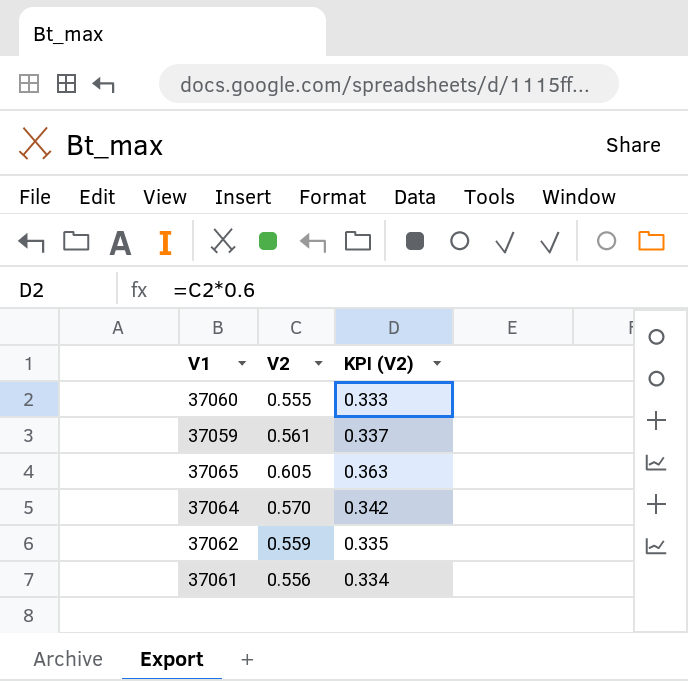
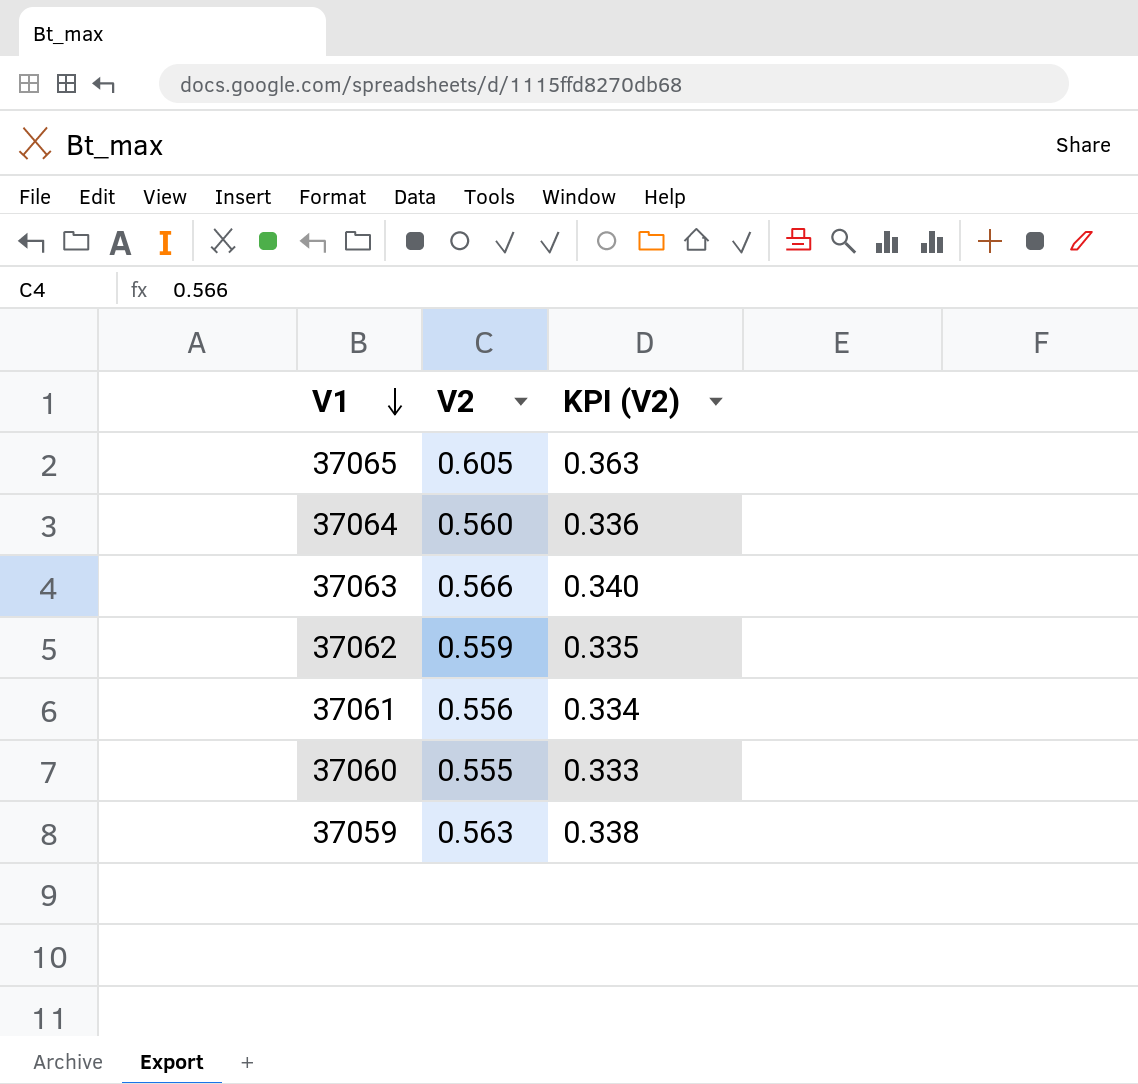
row order: none -> V1 descending
37064 | V2: 0.570 -> 0.560
37064 | KPI (V2): 0.342 -> 0.336
row 37063: none -> 0.566 | 0.340
37059 | V2: 0.561 -> 0.563
37059 | KPI (V2): 0.337 -> 0.338

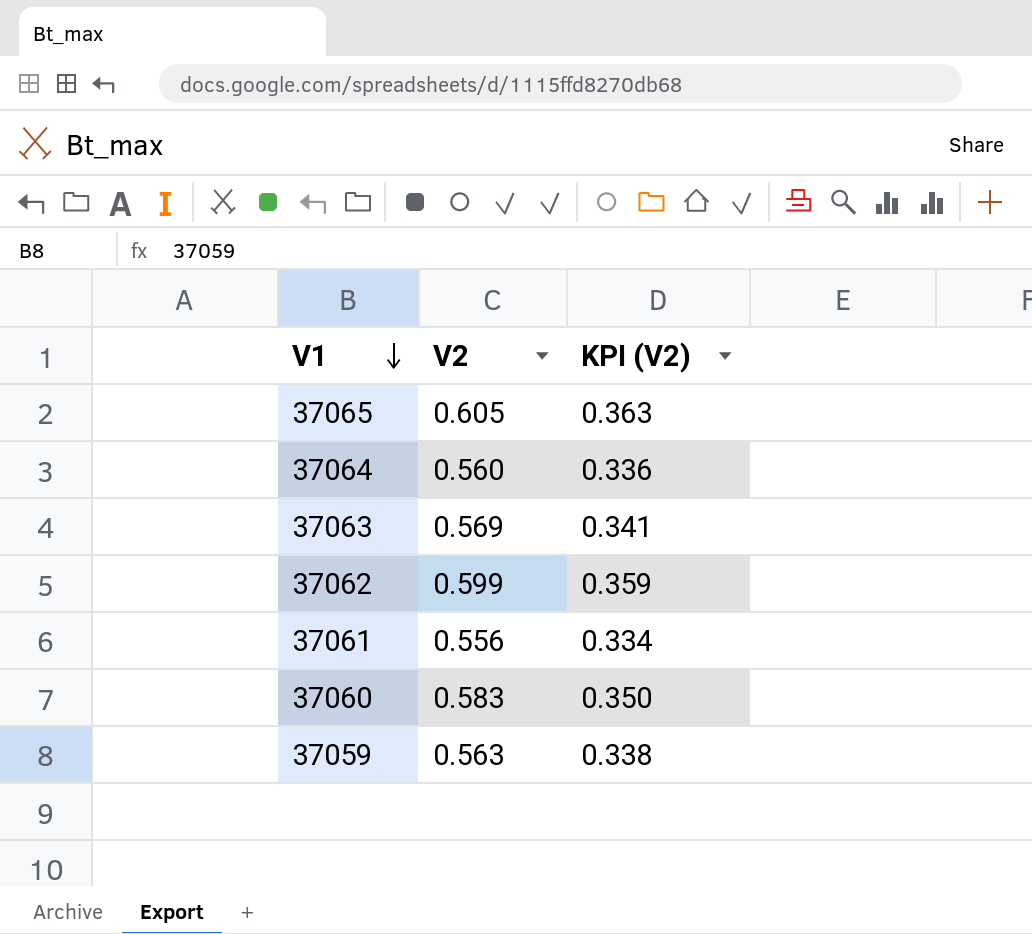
37063 | V2: 0.566 -> 0.569
37063 | KPI (V2): 0.340 -> 0.341
37062 | V2: 0.559 -> 0.599
37062 | KPI (V2): 0.335 -> 0.359
37060 | V2: 0.555 -> 0.583
37060 | KPI (V2): 0.333 -> 0.350

